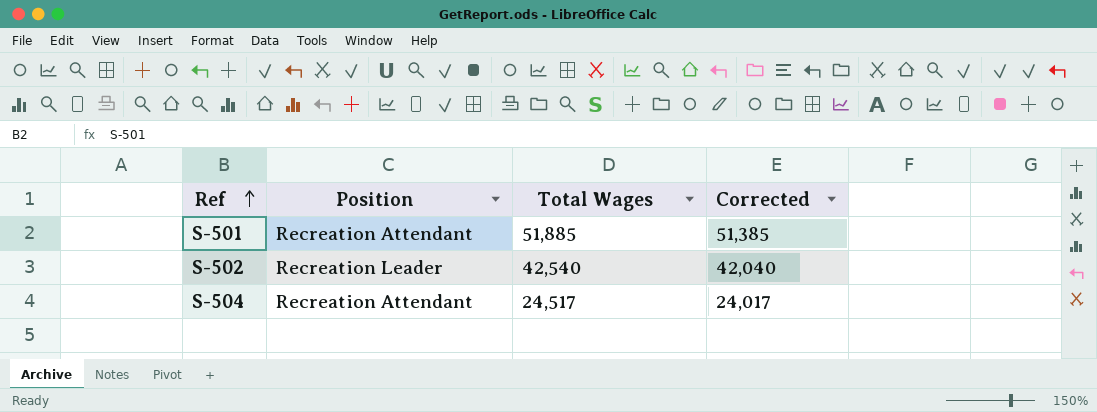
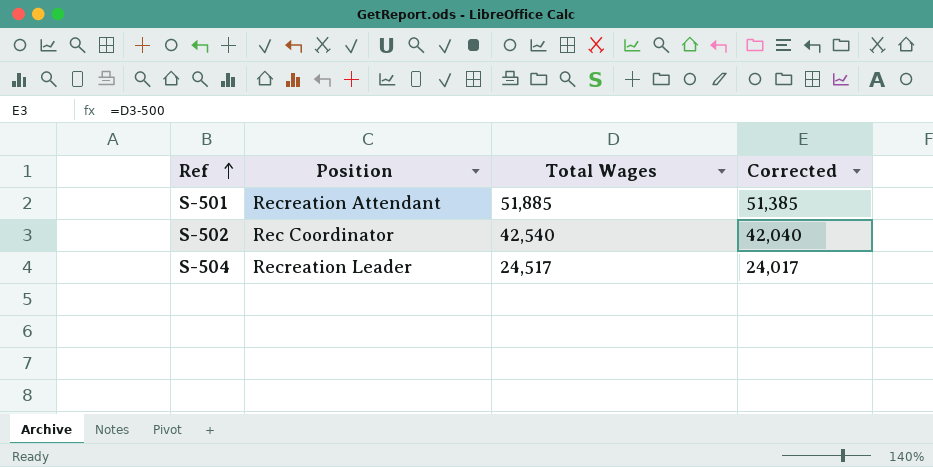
S-502 | Position: Recreation Leader -> Rec Coordinator
S-504 | Position: Recreation Attendant -> Recreation Leader

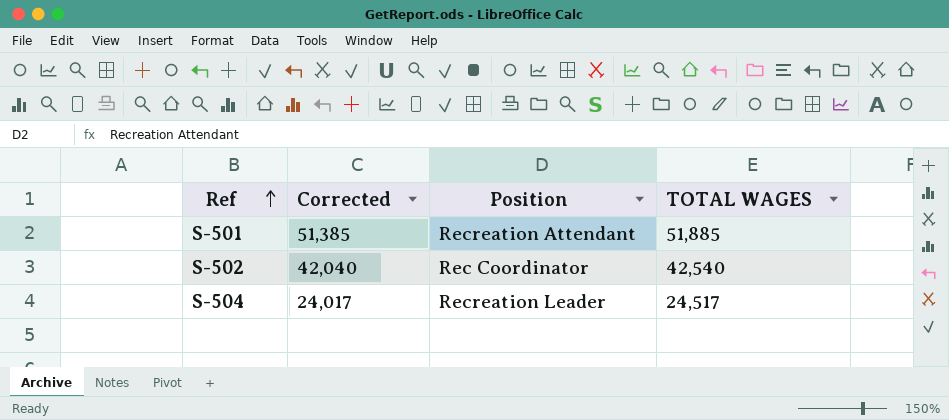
column Corrected | position: 4 -> 2
column name: Total Wages -> TOTAL WAGES

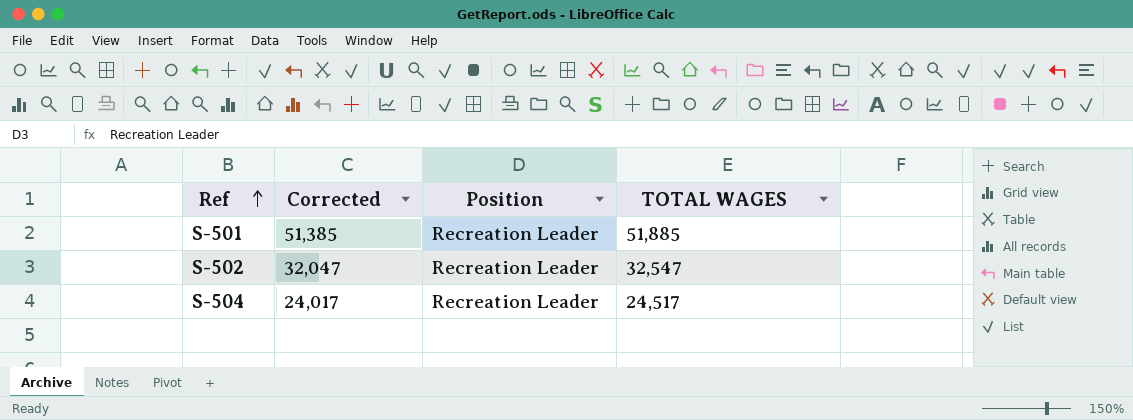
S-501 | Position: Recreation Attendant -> Recreation Leader
S-502 | Corrected: 42,040 -> 32,047
S-502 | Position: Rec Coordinator -> Recreation Leader
S-502 | TOTAL WAGES: 42,540 -> 32,547

